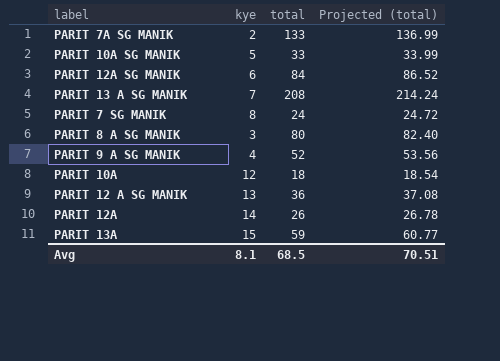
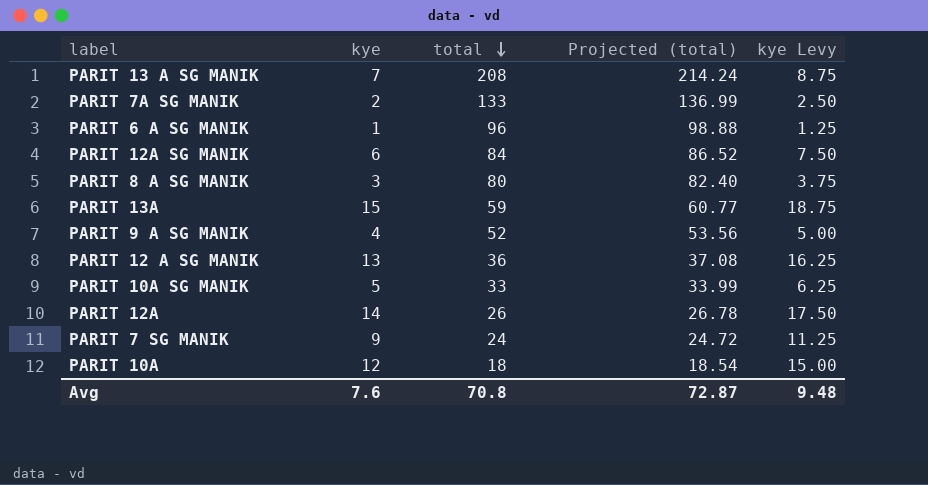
row order: none -> total descending
column kye Levy | formula: none -> [kye] * 1.25
row PARIT 6 A SG MANIK: none -> 1 | 96 | 98.88 | 1.25
PARIT 7 SG MANIK | kye: 8 -> 9
Avg | kye: 8.1 -> 7.6
Avg | total: 68.5 -> 70.8
Avg | Projected (total): 70.51 -> 72.87

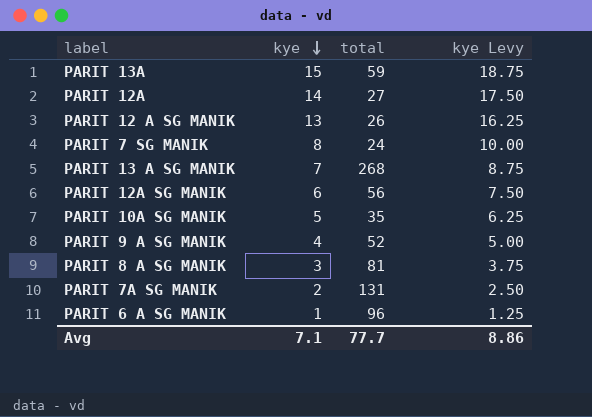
row order: total descending -> kye descending
column Projected (total) | formula: [total] * 1.03 -> none
row PARIT 10A: 12 | 18 | 18.54 | 15.00 -> none
PARIT 12A | total: 26 -> 27
PARIT 12 A SG MANIK | total: 36 -> 26
PARIT 7 SG MANIK | kye: 9 -> 8
PARIT 7 SG MANIK | kye Levy: 11.25 -> 10.00
PARIT 13 A SG MANIK | total: 208 -> 268
PARIT 12A SG MANIK | total: 84 -> 56
PARIT 10A SG MANIK | total: 33 -> 35
PARIT 8 A SG MANIK | total: 80 -> 81
PARIT 7A SG MANIK | total: 133 -> 131
Avg | kye: 7.6 -> 7.1
Avg | total: 70.8 -> 77.7
Avg | kye Levy: 9.48 -> 8.86

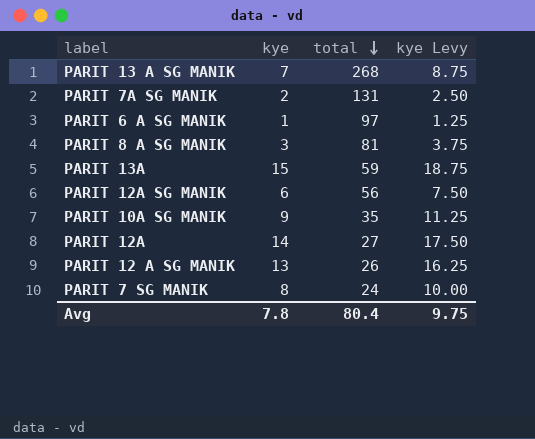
row order: kye descending -> total descending
row PARIT 9 A SG MANIK: 4 | 52 | 5.00 -> none
PARIT 6 A SG MANIK | total: 96 -> 97
PARIT 10A SG MANIK | kye: 5 -> 9
PARIT 10A SG MANIK | kye Levy: 6.25 -> 11.25
Avg | kye: 7.1 -> 7.8
Avg | total: 77.7 -> 80.4
Avg | kye Levy: 8.86 -> 9.75

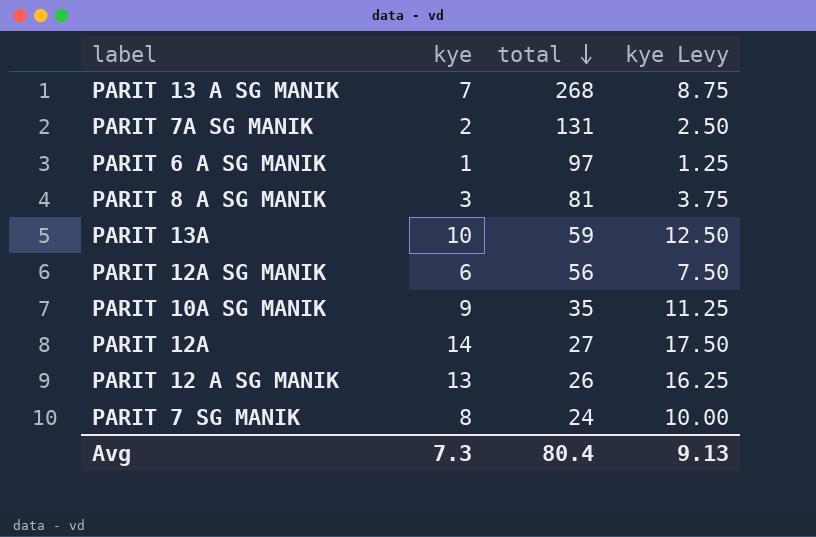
PARIT 13A | kye: 15 -> 10
PARIT 13A | kye Levy: 18.75 -> 12.50
Avg | kye: 7.8 -> 7.3
Avg | kye Levy: 9.75 -> 9.13

